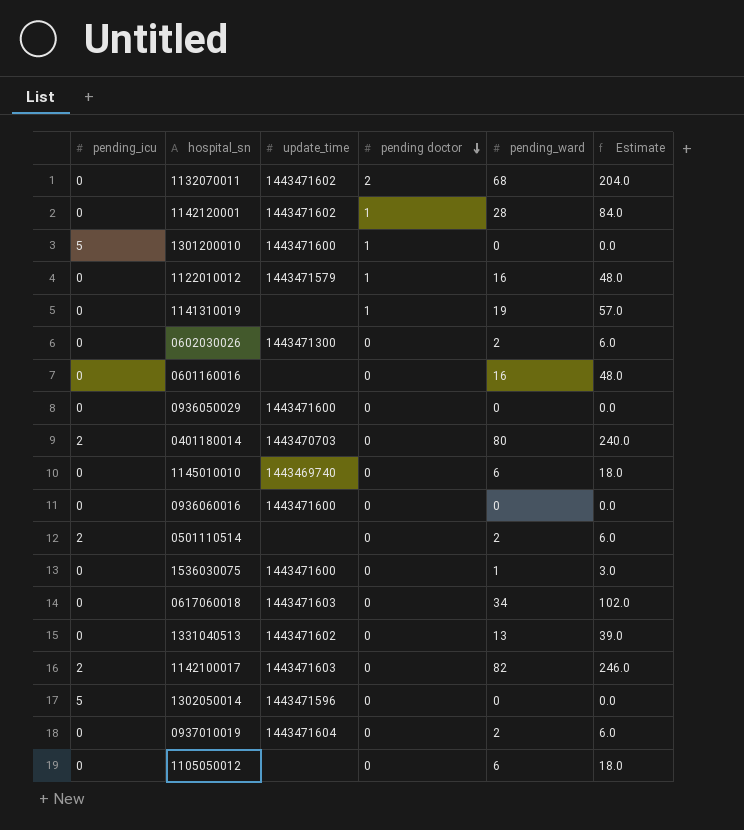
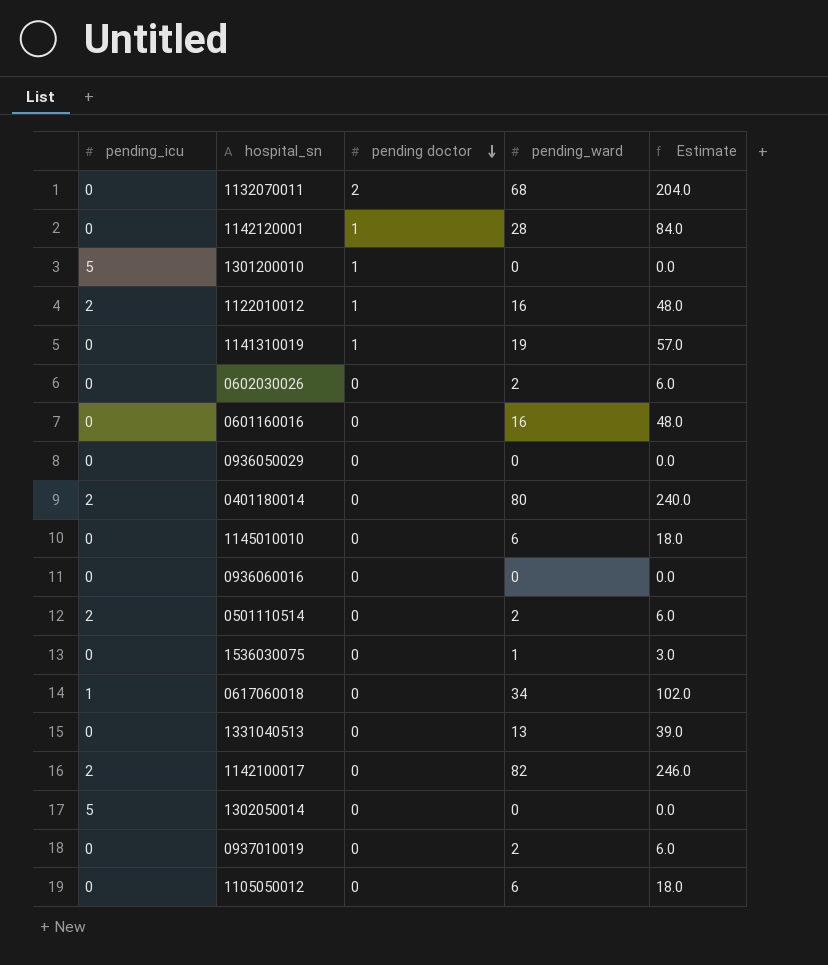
column update_time | position: 3 -> none
1122010012 | pending_icu: 0 -> 2
0617060018 | pending_icu: 0 -> 1

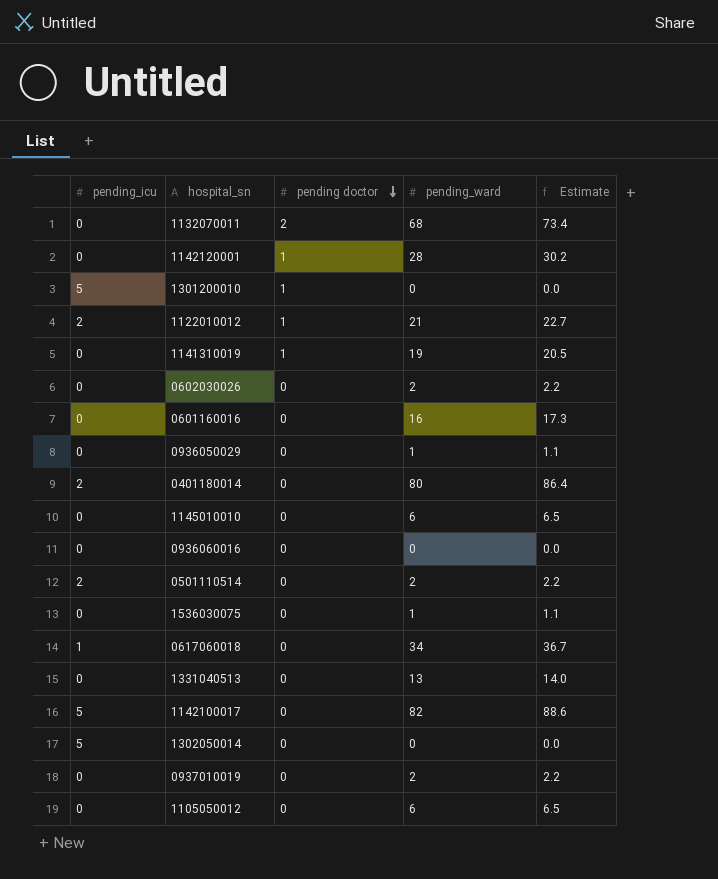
column Estimate | formula: [pending_ward] * 3 -> [pending_ward] * 1.08
1122010012 | pending_ward: 16 -> 21
0936050029 | pending_ward: 0 -> 1
1142100017 | pending_icu: 2 -> 5

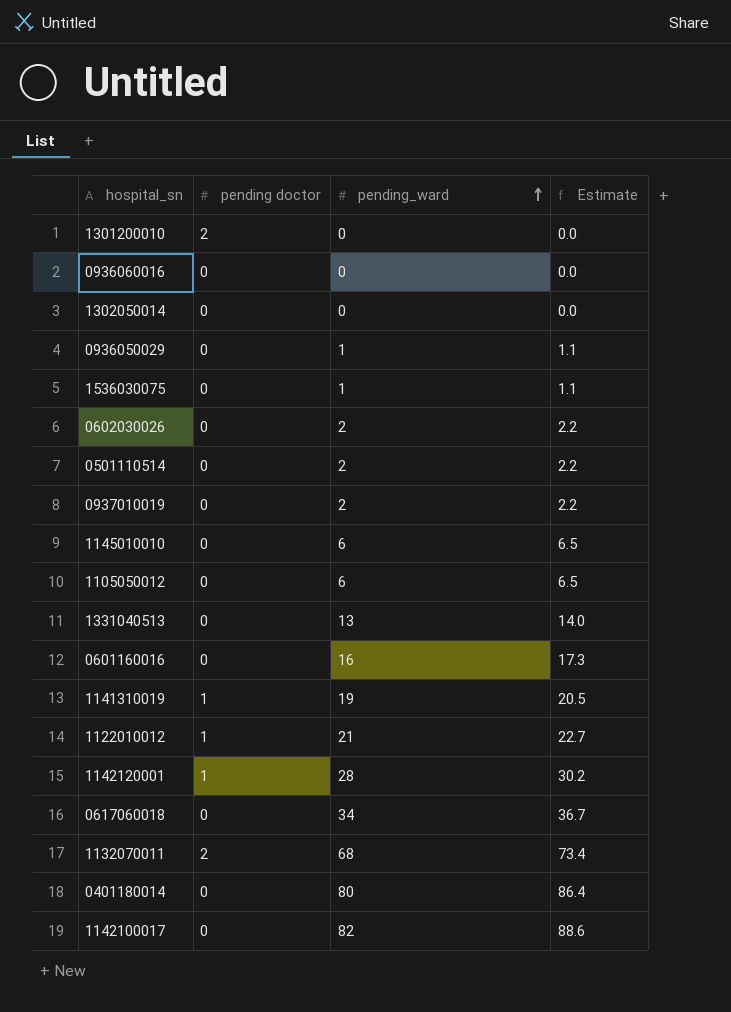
row order: pending doctor descending -> pending_ward ascending
column pending_icu | position: 1 -> none
1301200010 | pending doctor: 1 -> 2

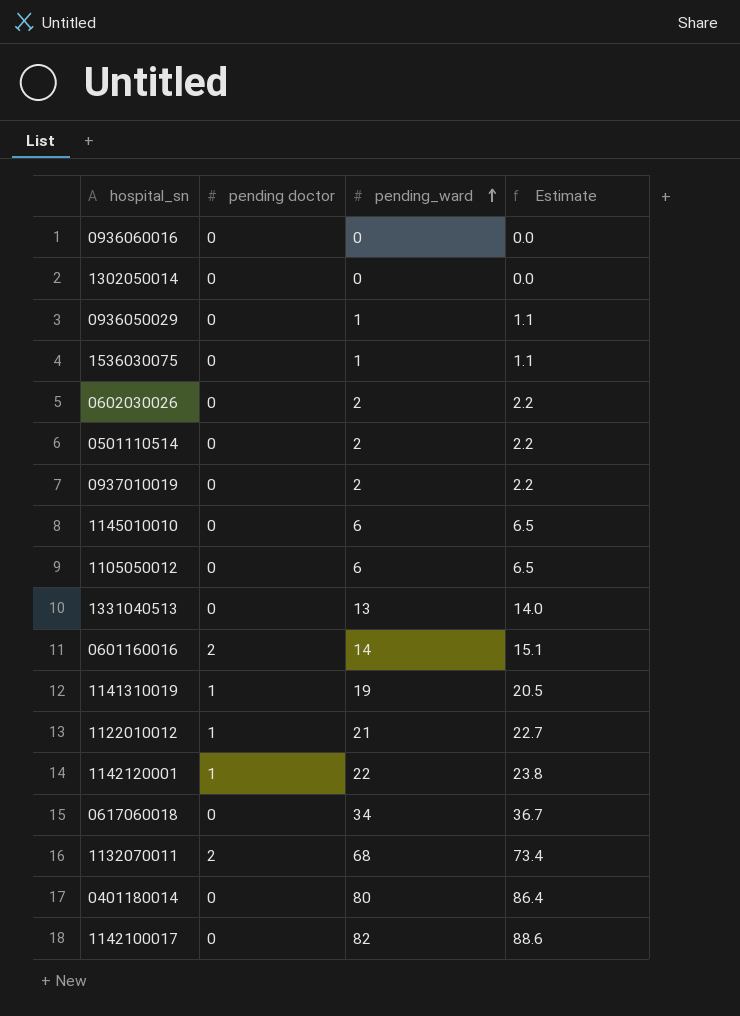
row 1301200010: 2 | 0 | 0.0 -> none
0601160016 | pending doctor: 0 -> 2
0601160016 | pending_ward: 16 -> 14
0601160016 | Estimate: 17.3 -> 15.1
1142120001 | pending_ward: 28 -> 22
1142120001 | Estimate: 30.2 -> 23.8

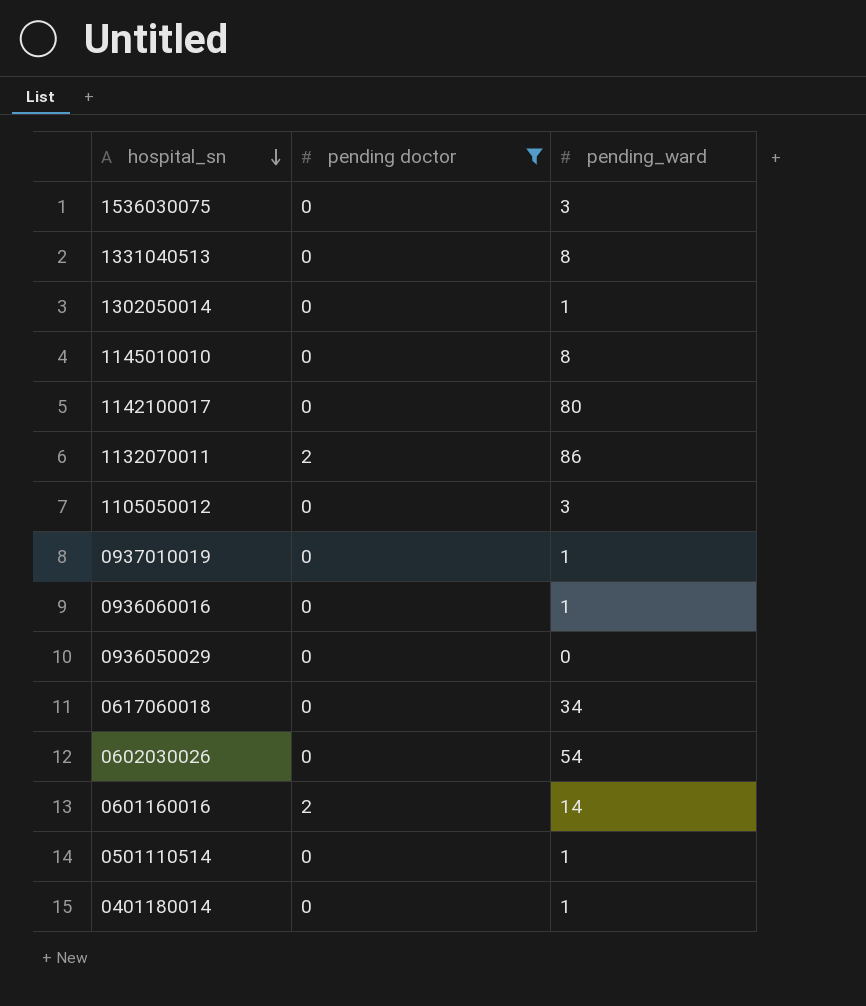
filter: none -> pending doctor != 1
row order: pending_ward ascending -> hospital_sn descending
column Estimate | formula: [pending_ward] * 1.08 -> none
1536030075 | pending_ward: 1 -> 3
1331040513 | pending_ward: 13 -> 8
1302050014 | pending_ward: 0 -> 1
1145010010 | pending_ward: 6 -> 8
1142100017 | pending_ward: 82 -> 80
1132070011 | pending_ward: 68 -> 86
1105050012 | pending_ward: 6 -> 3
0937010019 | pending_ward: 2 -> 1
0936060016 | pending_ward: 0 -> 1
0936050029 | pending_ward: 1 -> 0
0602030026 | pending_ward: 2 -> 54
0501110514 | pending_ward: 2 -> 1
0401180014 | pending_ward: 80 -> 1

